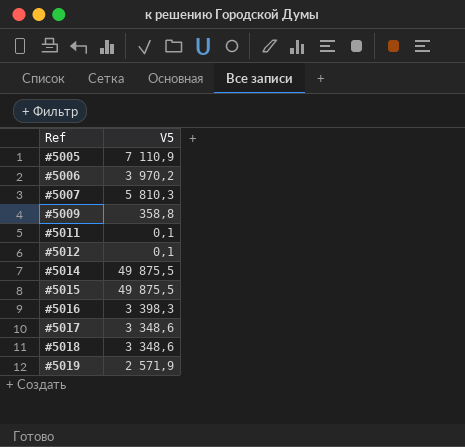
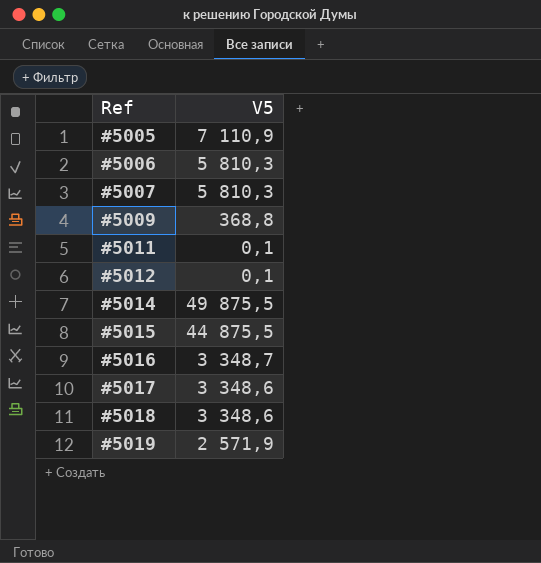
#5006 | V5: 3 970,2 -> 5 810,3
#5009 | V5: 358,8 -> 368,8
#5015 | V5: 49 875,5 -> 44 875,5
#5016 | V5: 3 398,3 -> 3 348,7

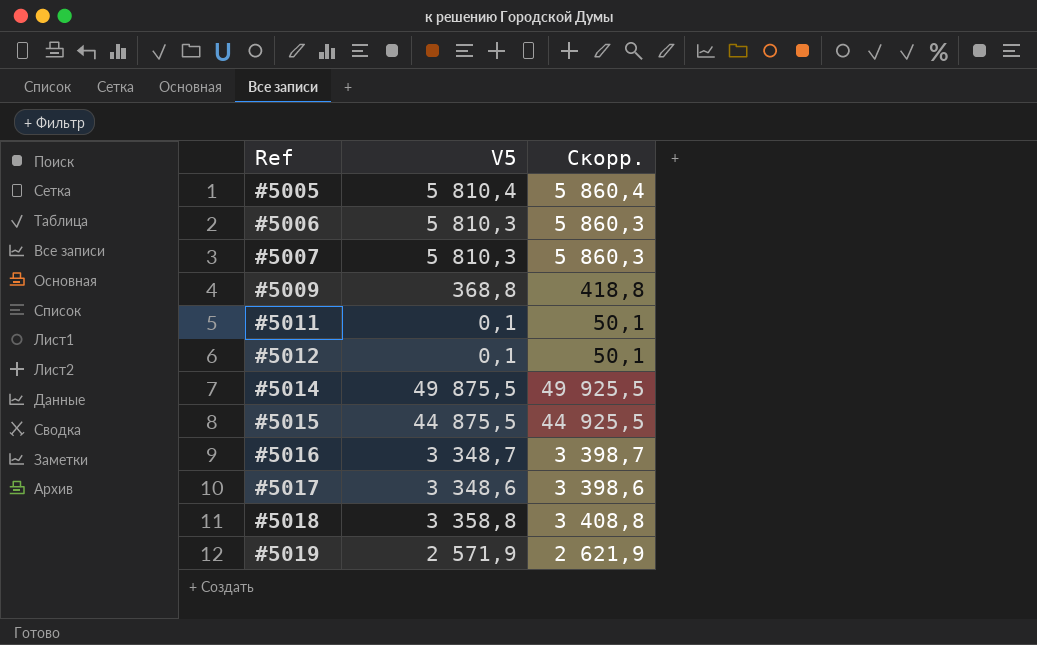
column Скорр. | formula: none -> [V5] + 50
#5005 | V5: 7 110,9 -> 5 810,4
#5018 | V5: 3 348,6 -> 3 358,8

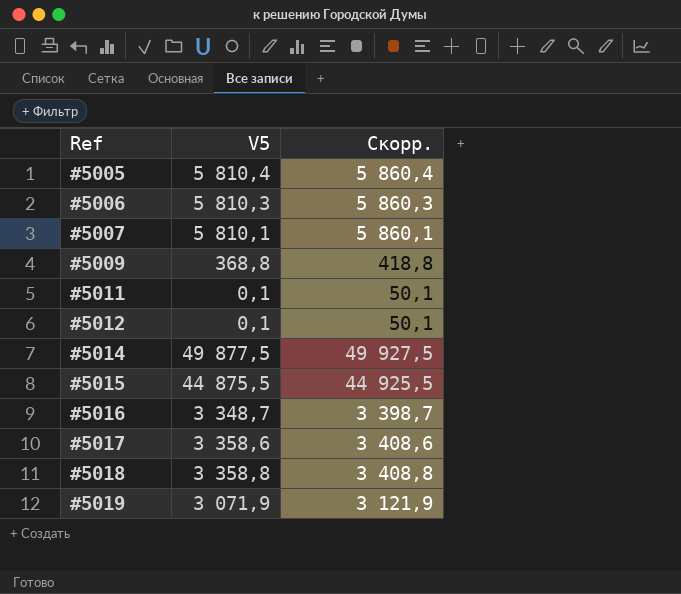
#5007 | V5: 5 810,3 -> 5 810,1
#5007 | Скорр.: 5 860,3 -> 5 860,1
#5014 | V5: 49 875,5 -> 49 877,5
#5014 | Скорр.: 49 925,5 -> 49 927,5
#5017 | V5: 3 348,6 -> 3 358,6
#5017 | Скорр.: 3 398,6 -> 3 408,6
#5019 | V5: 2 571,9 -> 3 071,9
#5019 | Скорр.: 2 621,9 -> 3 121,9

